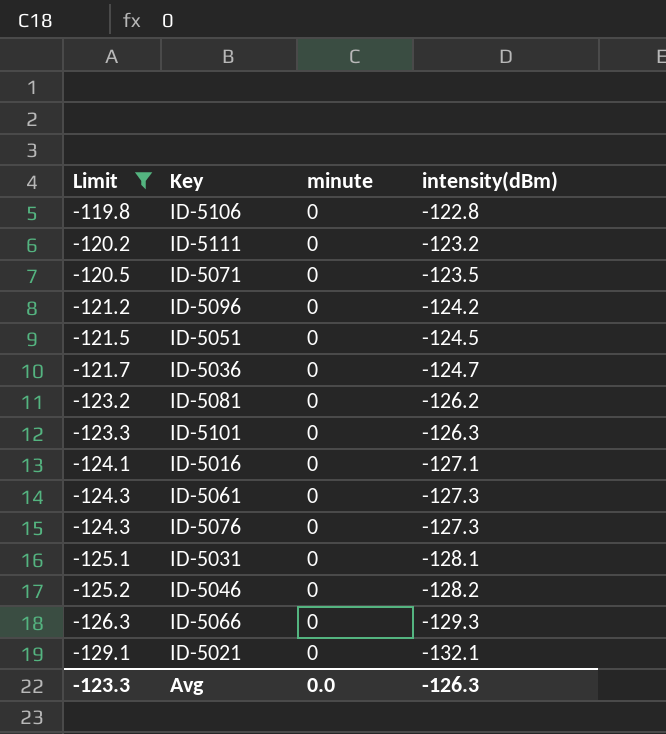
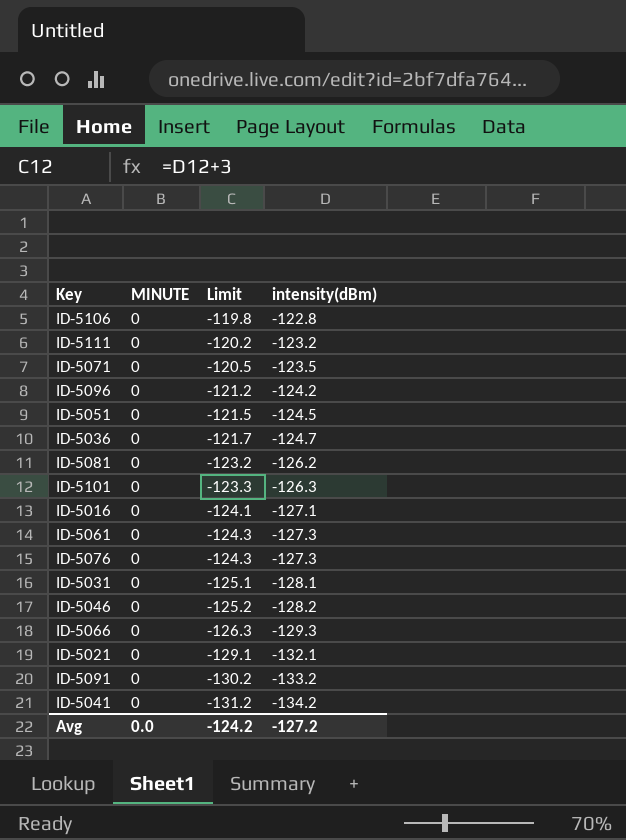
filter: Limit >= -129.1 -> none
column name: minute -> MINUTE
column Limit | position: 1 -> 3
Avg | Limit: -123.3 -> -124.2
Avg | intensity(dBm): -126.3 -> -127.2

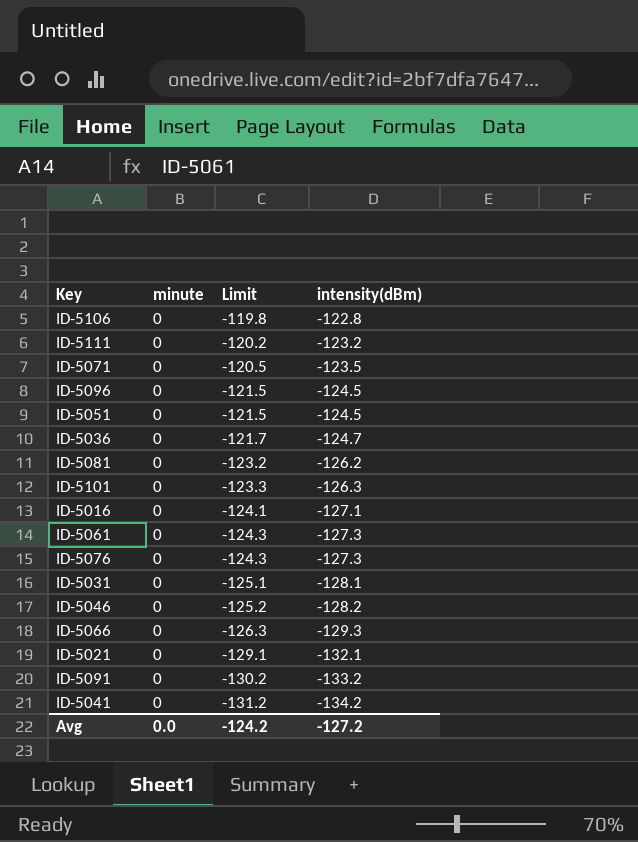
column name: MINUTE -> minute
ID-5096 | Limit: -121.2 -> -121.5
ID-5096 | intensity(dBm): -124.2 -> -124.5

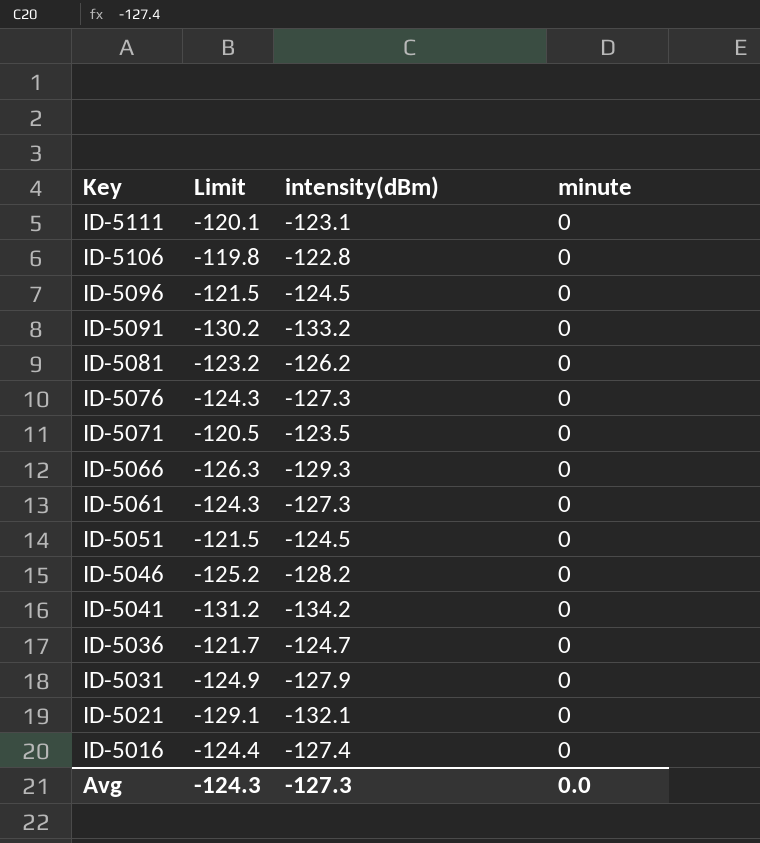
row order: Limit descending -> Key descending
column minute | position: 2 -> 4
row ID-5101: 0 | -123.3 | -126.3 -> none
ID-5111 | Limit: -120.2 -> -120.1
ID-5111 | intensity(dBm): -123.2 -> -123.1
ID-5031 | Limit: -125.1 -> -124.9
ID-5031 | intensity(dBm): -128.1 -> -127.9
ID-5016 | Limit: -124.1 -> -124.4
ID-5016 | intensity(dBm): -127.1 -> -127.4
Avg | Limit: -124.2 -> -124.3
Avg | intensity(dBm): -127.2 -> -127.3

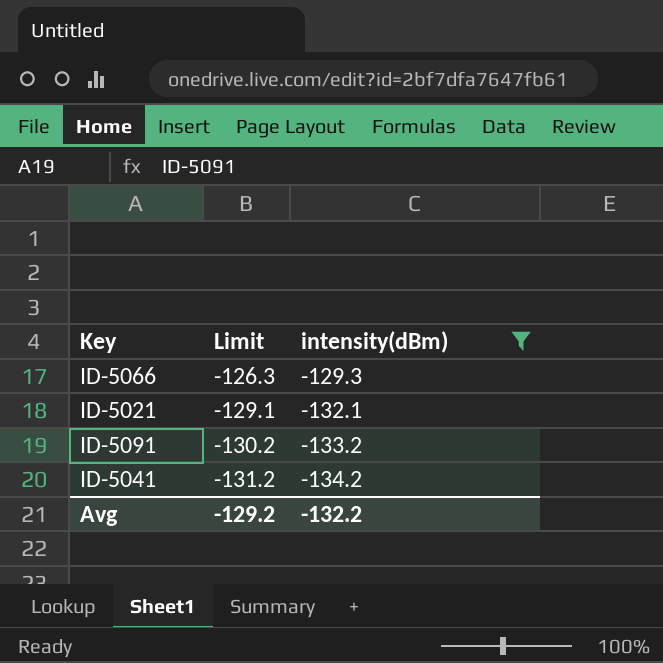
filter: none -> intensity(dBm) <= -129.3
row order: Key descending -> Limit descending
column minute | position: 4 -> none
Avg | Limit: -124.3 -> -129.2
Avg | intensity(dBm): -127.3 -> -132.2

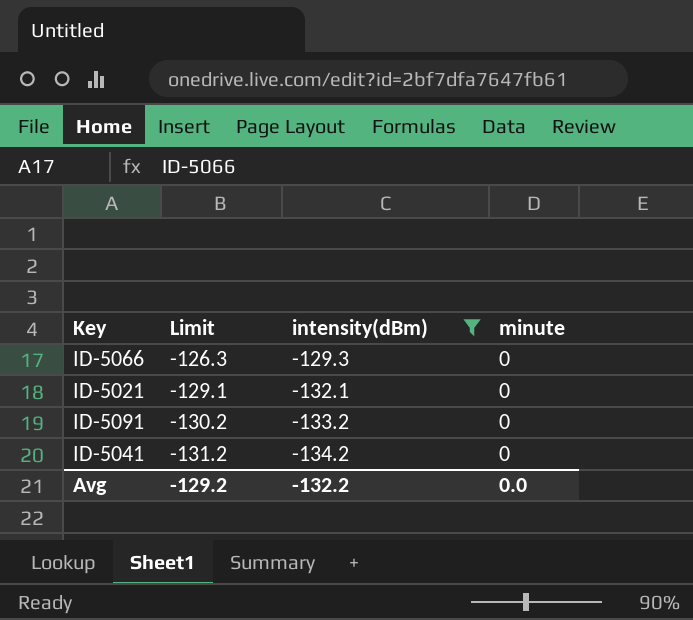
column minute | position: none -> 4

